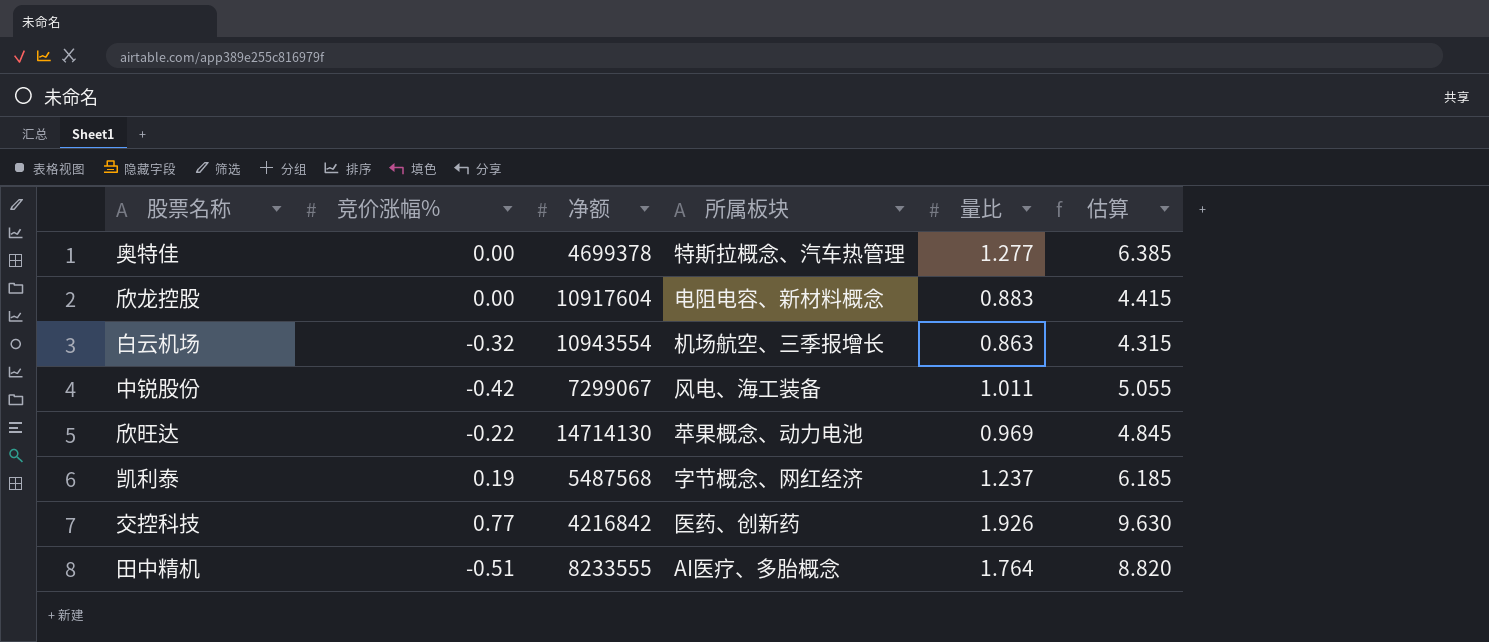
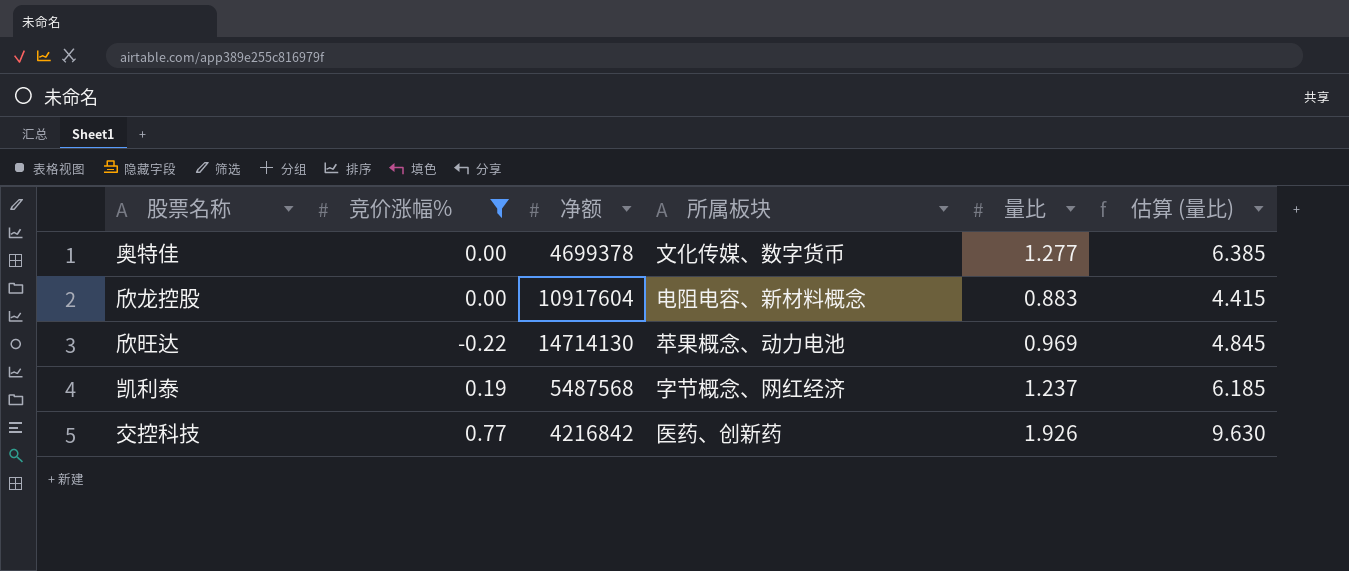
filter: none -> 竞价涨幅% >= -0.22
column name: 估算 -> 估算 (量比)
奥特佳 | 所属板块: 特斯拉概念、汽车热管理 -> 文化传媒、数字货币

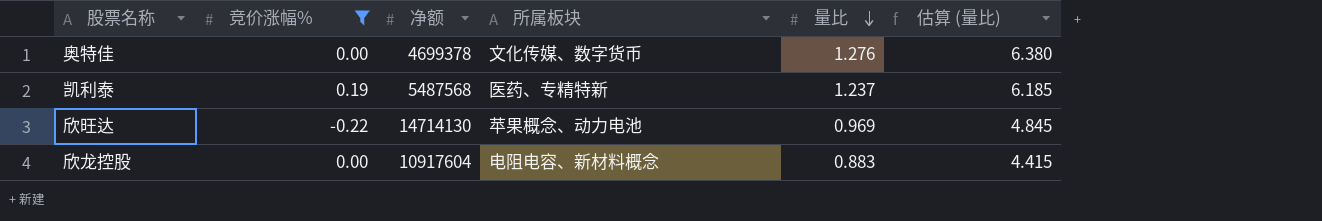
row order: none -> 量比 descending
row 交控科技: 0.77 | 4216842 | 医药、创新药 | 1.926 | 9.630 -> none
奥特佳 | 量比: 1.277 -> 1.276
奥特佳 | 估算 (量比): 6.385 -> 6.380
凯利泰 | 所属板块: 字节概念、网红经济 -> 医药、专精特新

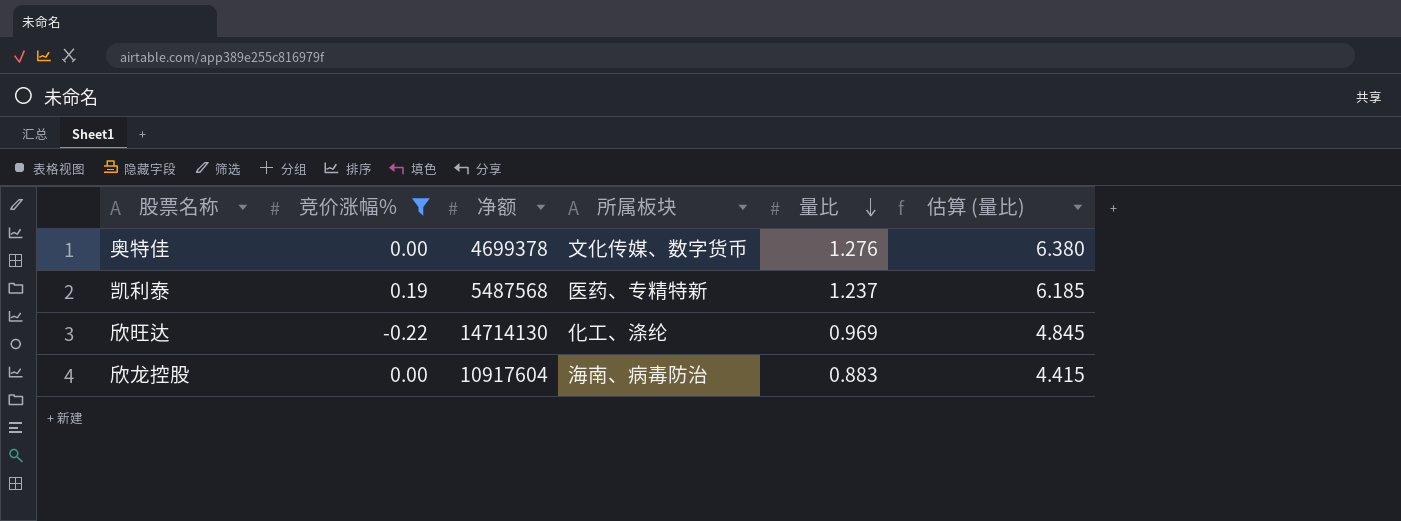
欣旺达 | 所属板块: 苹果概念、动力电池 -> 化工、涤纶
欣龙控股 | 所属板块: 电阻电容、新材料概念 -> 海南、病毒防治

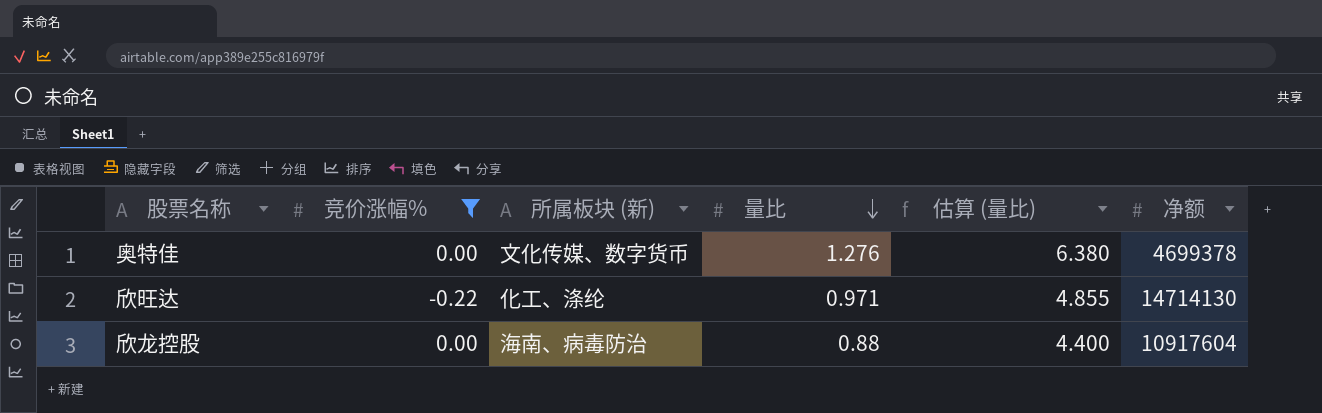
column name: 所属板块 -> 所属板块 (新)
column 净额 | position: 3 -> 6
row 凯利泰: 0.19 | 5487568 | 医药、专精特新 | 1.237 | 6.185 -> none
欣旺达 | 量比: 0.969 -> 0.971
欣旺达 | 估算 (量比): 4.845 -> 4.855
欣龙控股 | 量比: 0.883 -> 0.88
欣龙控股 | 估算 (量比): 4.415 -> 4.400

